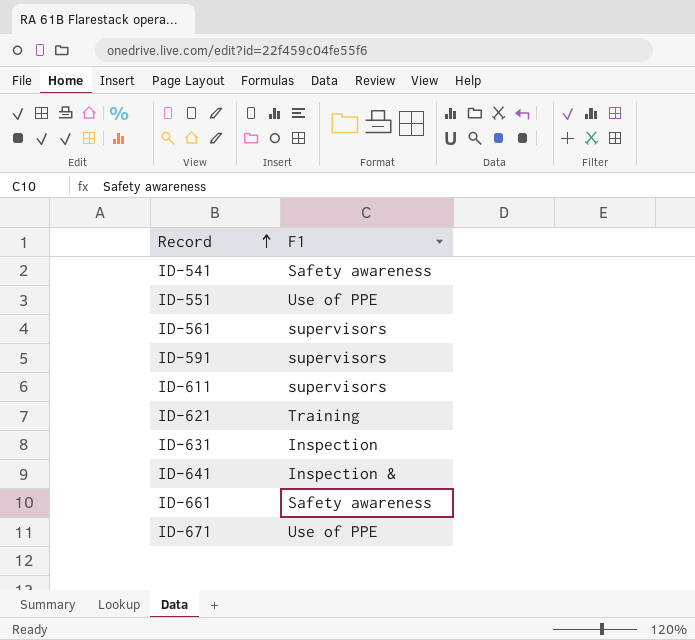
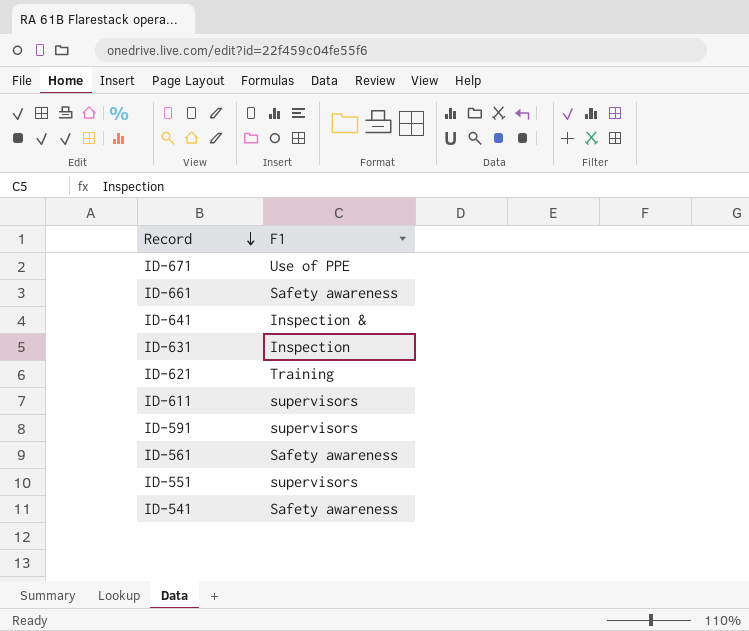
row order: Record ascending -> Record descending
ID-561 | F1: supervisors -> Safety awareness
ID-551 | F1: Use of PPE -> supervisors

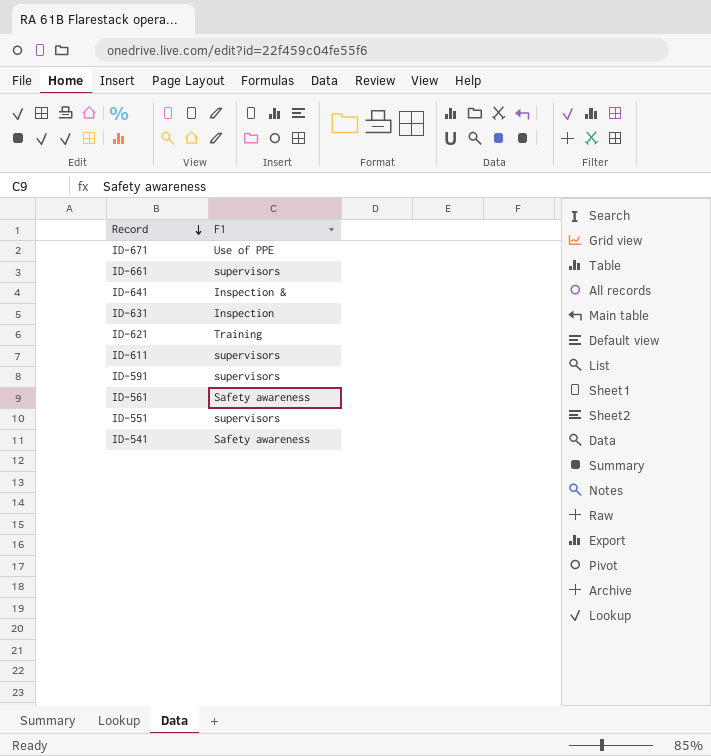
ID-661 | F1: Safety awareness -> supervisors

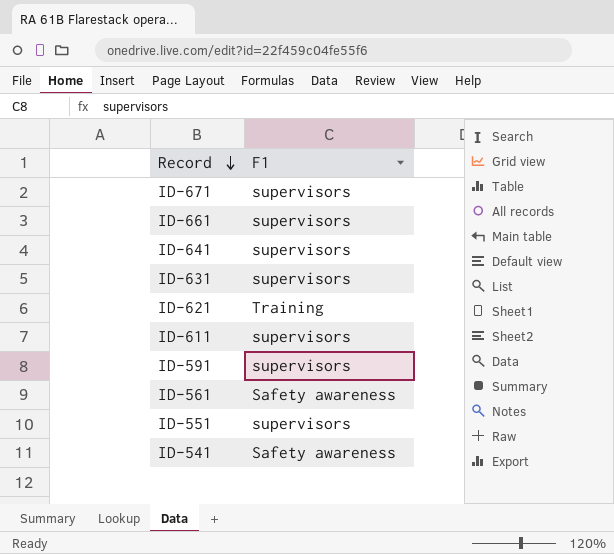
ID-671 | F1: Use of PPE -> supervisors
ID-641 | F1: Inspection & -> supervisors
ID-631 | F1: Inspection -> supervisors

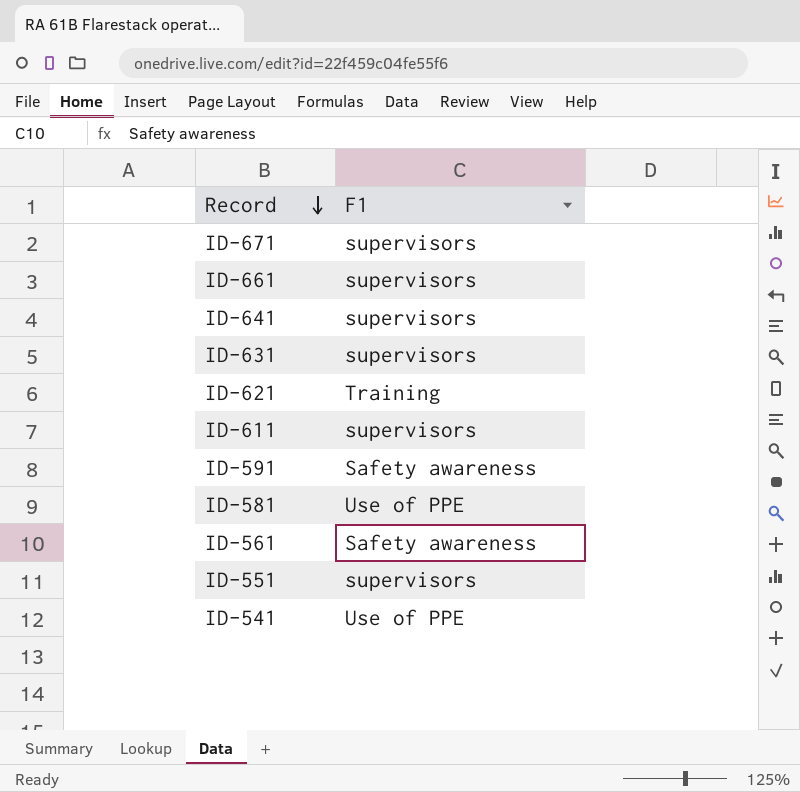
ID-591 | F1: supervisors -> Safety awareness
row ID-581: none -> Use of PPE
ID-541 | F1: Safety awareness -> Use of PPE

